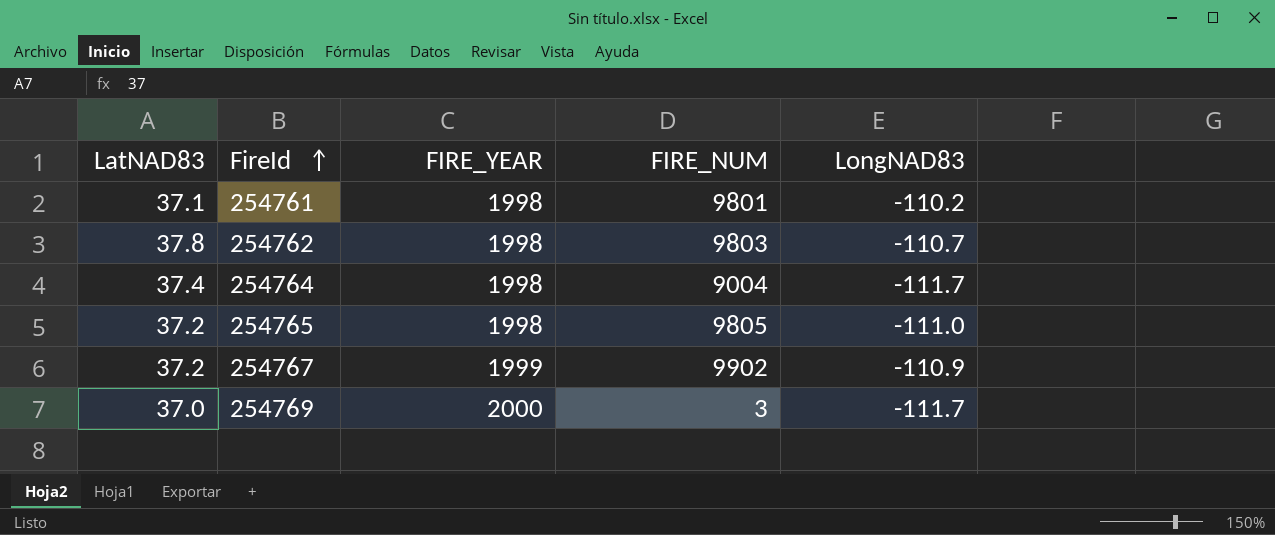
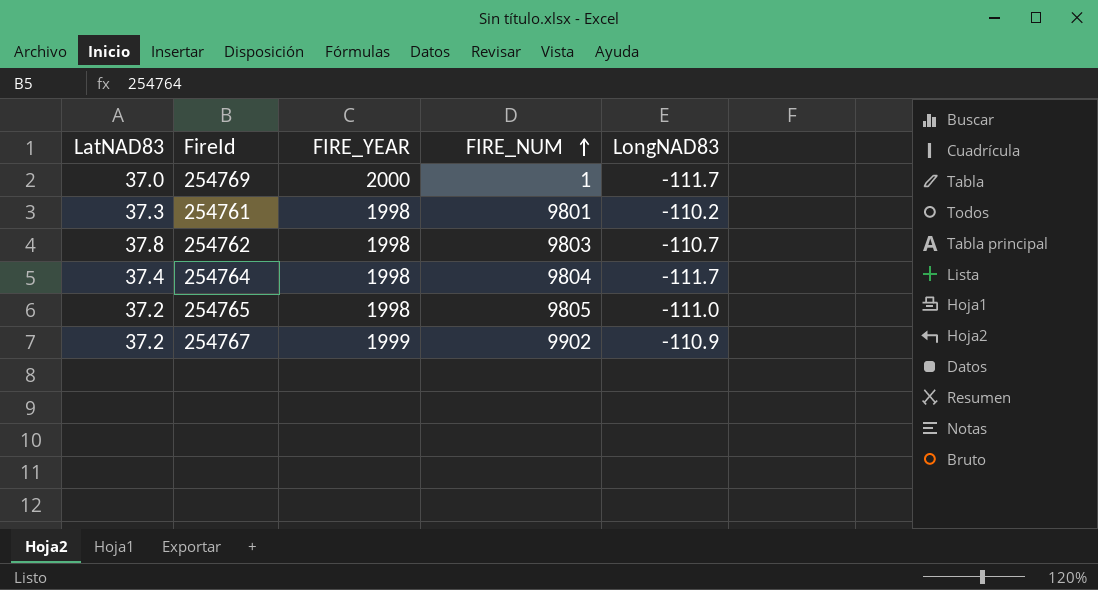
row order: FireId ascending -> FIRE_NUM ascending
254769 | FIRE_NUM: 3 -> 1
254761 | LatNAD83: 37.1 -> 37.3
254764 | FIRE_NUM: 9004 -> 9804

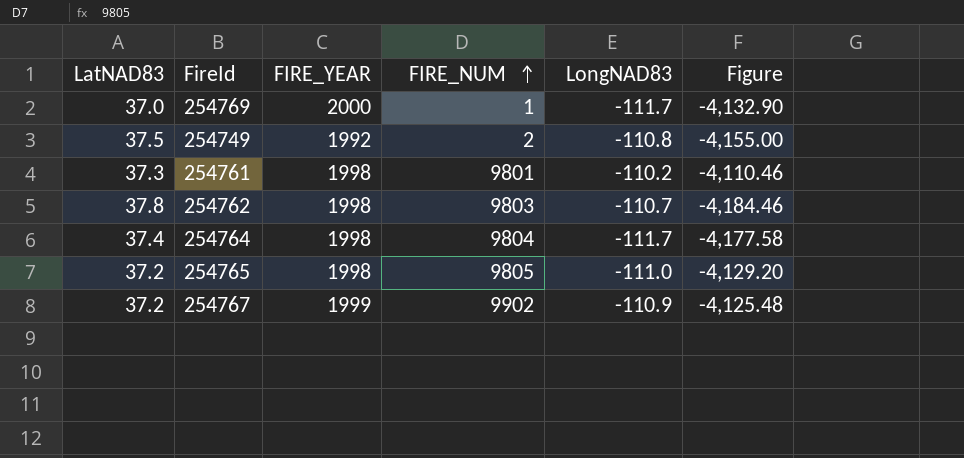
column Figure | formula: none -> [LatNAD83] * [LongNAD83]
row 254749: none -> 37.5 | 1992 | 2 | -110.8 | -4,155.00

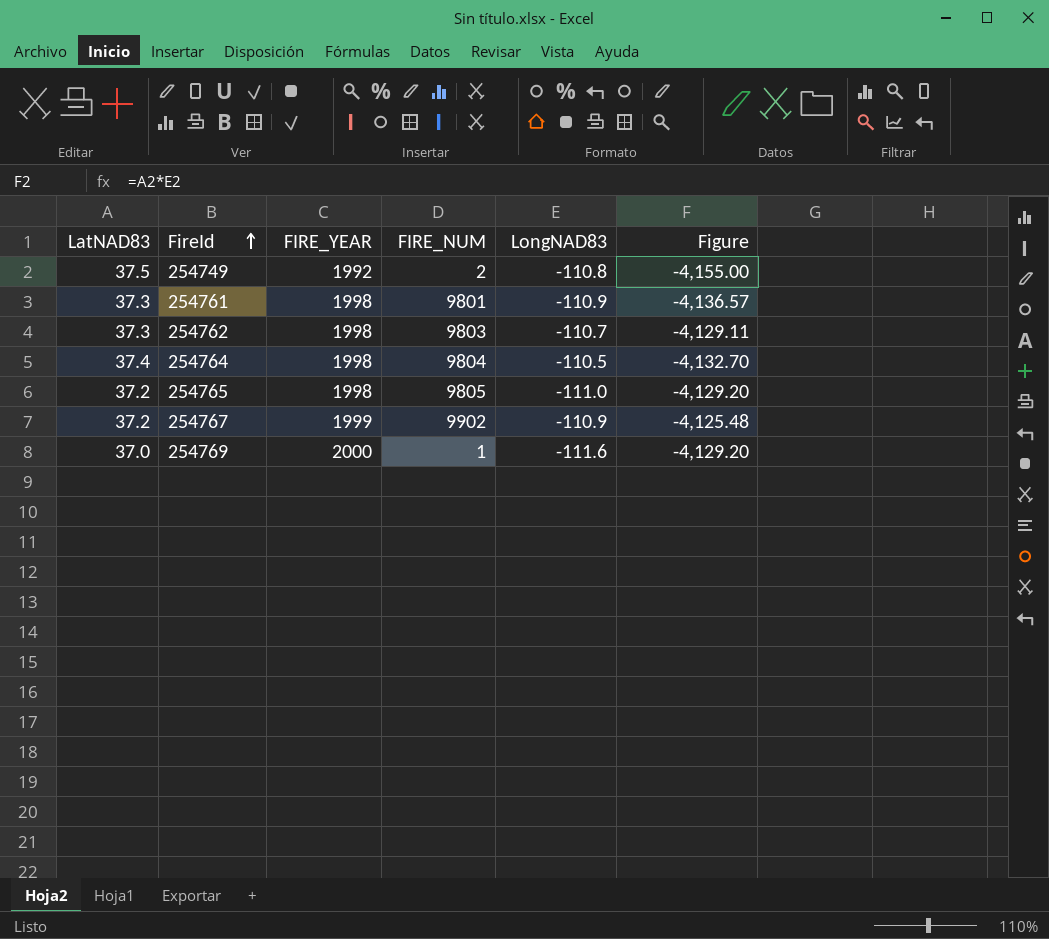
row order: FIRE_NUM ascending -> FireId ascending
254761 | LongNAD83: -110.2 -> -110.9
254761 | Figure: -4,110.46 -> -4,136.57
254762 | LatNAD83: 37.8 -> 37.3
254762 | Figure: -4,184.46 -> -4,129.11
254764 | LongNAD83: -111.7 -> -110.5
254764 | Figure: -4,177.58 -> -4,132.70
254769 | LongNAD83: -111.7 -> -111.6
254769 | Figure: -4,132.90 -> -4,129.20

